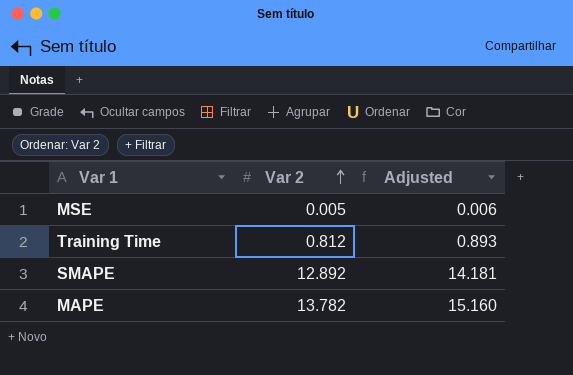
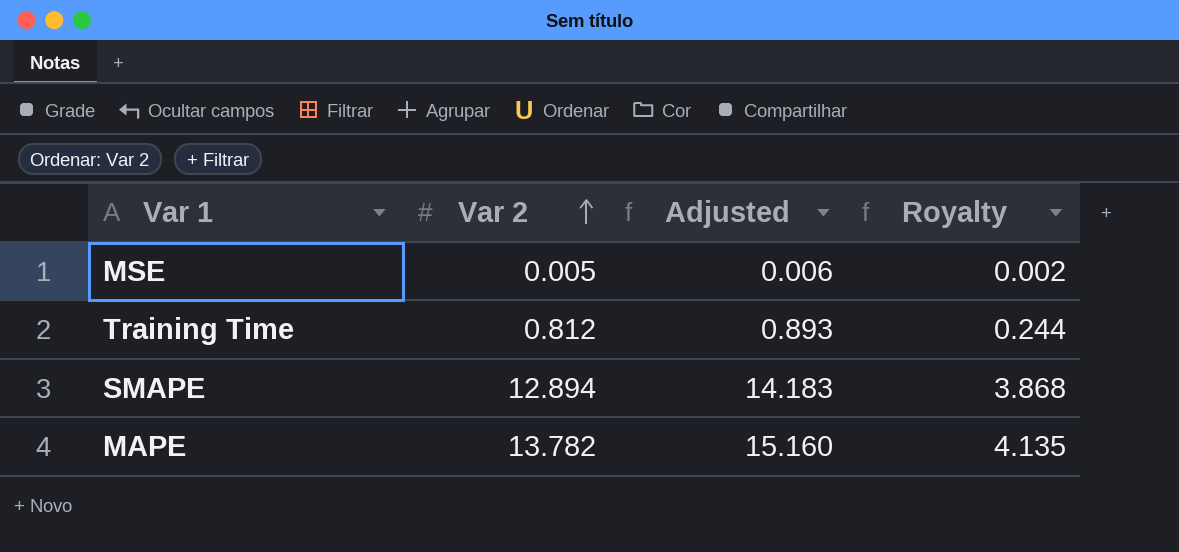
column Royalty | formula: none -> [Var 2] * 0.3
SMAPE | Var 2: 12.892 -> 12.894
SMAPE | Adjusted: 14.181 -> 14.183

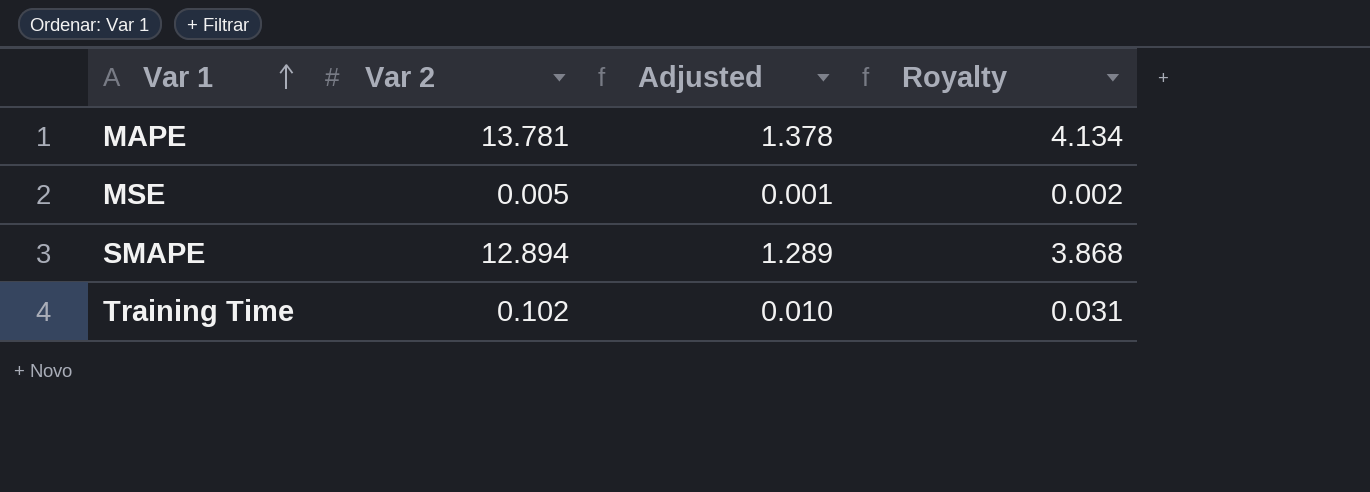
row order: Var 2 ascending -> Var 1 ascending
column Adjusted | formula: [Var 2] * 1.1 -> [Var 2] * 0.1
MAPE | Var 2: 13.782 -> 13.781
MAPE | Royalty: 4.135 -> 4.134
Training Time | Var 2: 0.812 -> 0.102
Training Time | Royalty: 0.244 -> 0.031

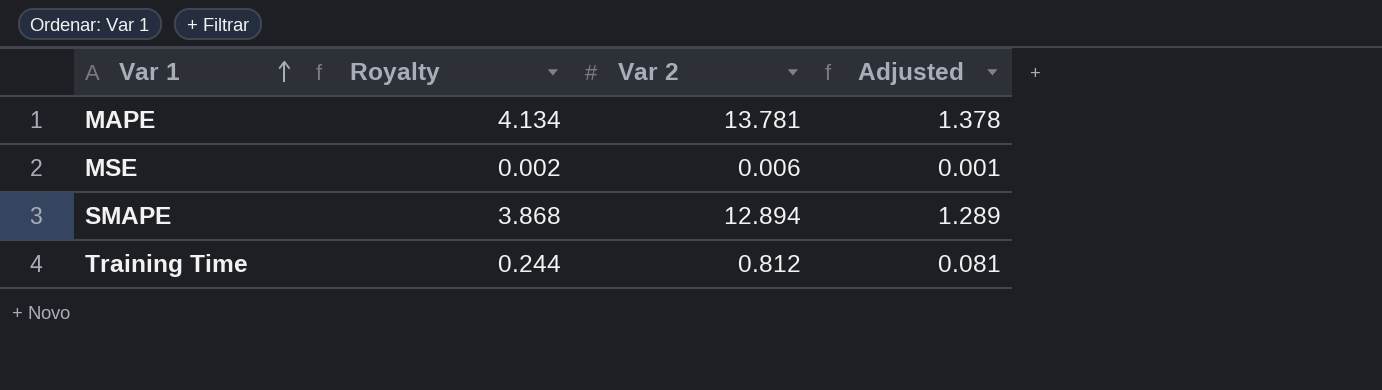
column Royalty | position: 4 -> 2
MSE | Var 2: 0.005 -> 0.006
Training Time | Royalty: 0.031 -> 0.244
Training Time | Var 2: 0.102 -> 0.812
Training Time | Adjusted: 0.010 -> 0.081

